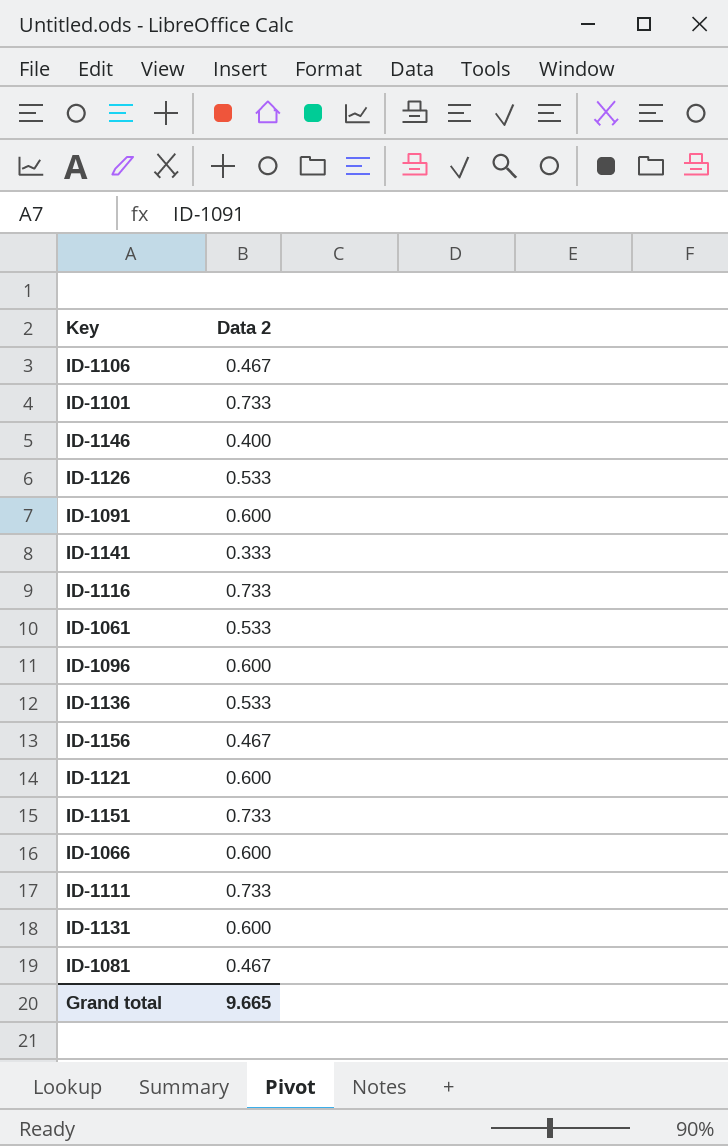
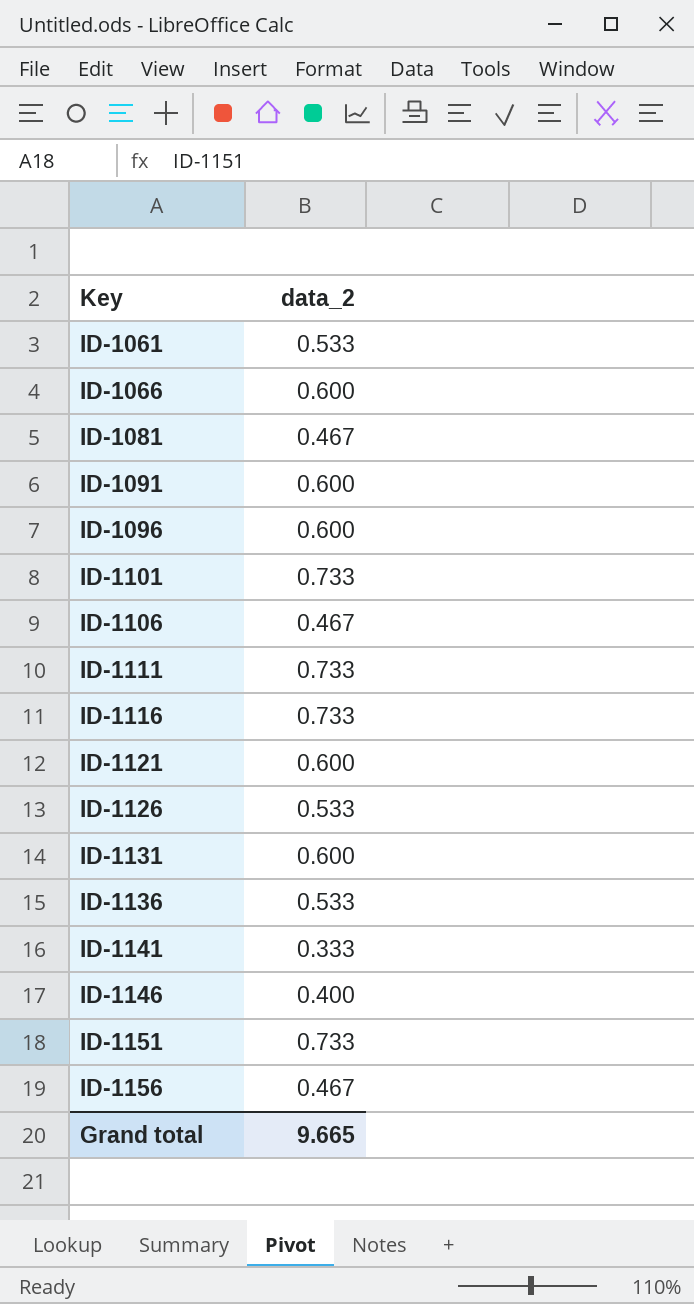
row order: none -> Key ascending
column name: Data 2 -> data_2

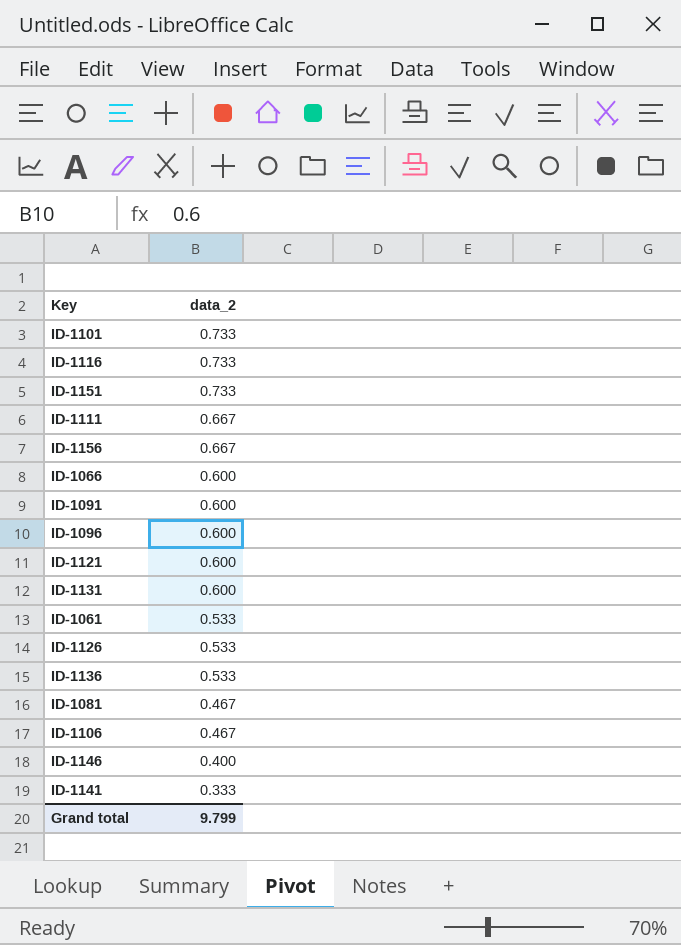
row order: Key ascending -> data_2 descending
ID-1111 | data_2: 0.733 -> 0.667
ID-1156 | data_2: 0.467 -> 0.667
Grand total | data_2: 9.665 -> 9.799

